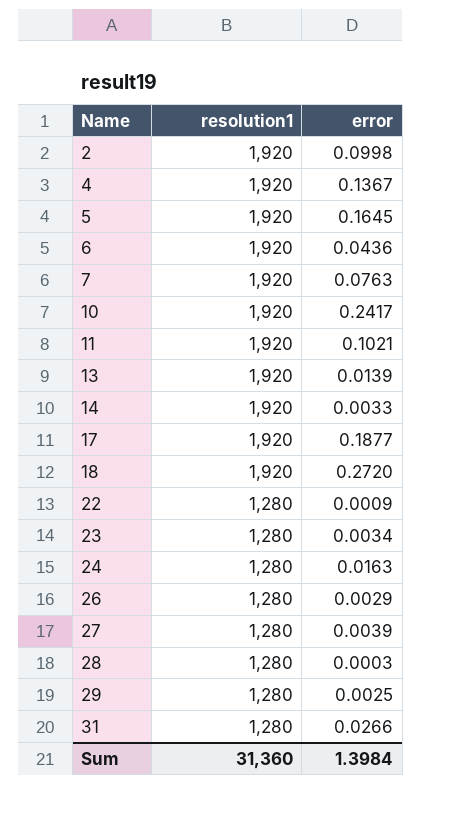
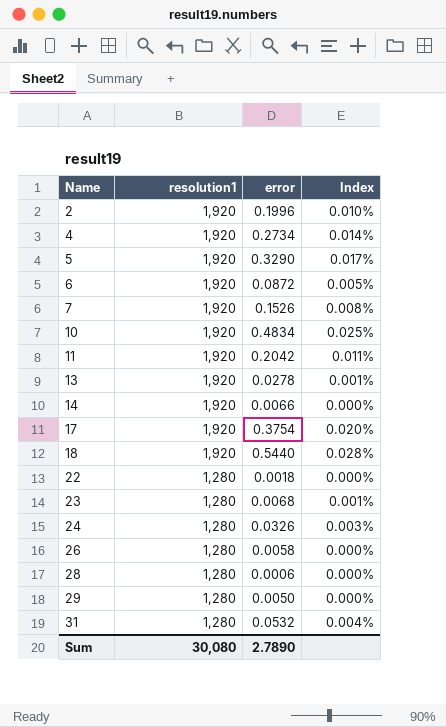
column Index | formula: none -> [error] / [resolution1]
row 27: 1,280 | 0.0039 -> none
2 | error: 0.0998 -> 0.1996
4 | error: 0.1367 -> 0.2734
5 | error: 0.1645 -> 0.3290
6 | error: 0.0436 -> 0.0872
7 | error: 0.0763 -> 0.1526
10 | error: 0.2417 -> 0.4834
11 | error: 0.1021 -> 0.2042
13 | error: 0.0139 -> 0.0278
14 | error: 0.0033 -> 0.0066
17 | error: 0.1877 -> 0.3754
18 | error: 0.2720 -> 0.5440
22 | error: 0.0009 -> 0.0018
23 | error: 0.0034 -> 0.0068
24 | error: 0.0163 -> 0.0326
26 | error: 0.0029 -> 0.0058
28 | error: 0.0003 -> 0.0006
29 | error: 0.0025 -> 0.0050
31 | error: 0.0266 -> 0.0532
Sum | resolution1: 31,360 -> 30,080
Sum | error: 1.3984 -> 2.7890

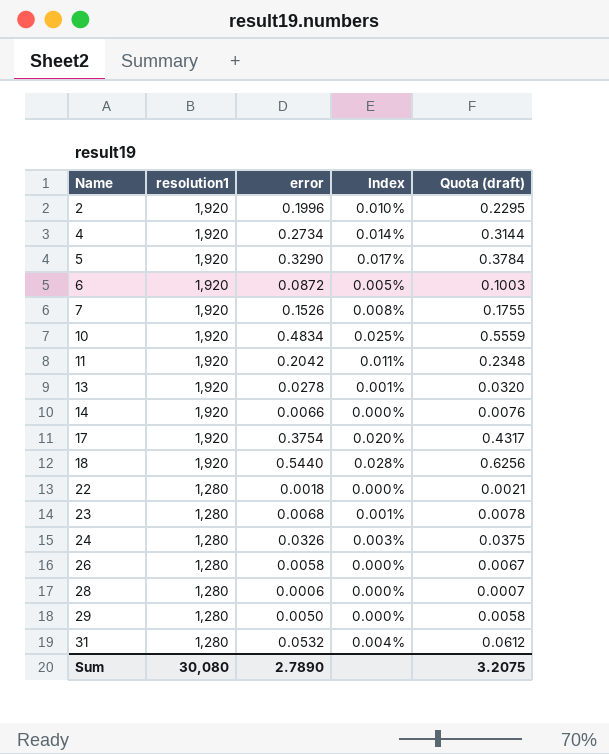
column Quota (draft) | formula: none -> [error] * 1.15

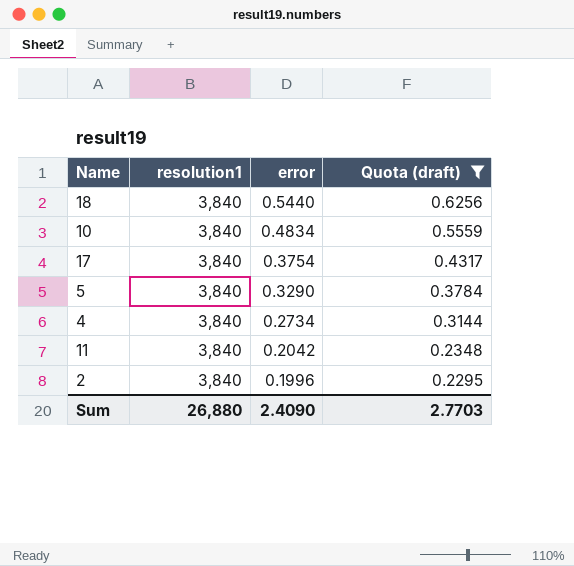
filter: none -> Quota (draft) >= 0.2295
row order: Name ascending -> error descending
column Index | formula: [error] / [resolution1] -> none
18 | resolution1: 1,920 -> 3,840
10 | resolution1: 1,920 -> 3,840
17 | resolution1: 1,920 -> 3,840
5 | resolution1: 1,920 -> 3,840
4 | resolution1: 1,920 -> 3,840
11 | resolution1: 1,920 -> 3,840
2 | resolution1: 1,920 -> 3,840
Sum | resolution1: 30,080 -> 26,880
Sum | error: 2.7890 -> 2.4090
Sum | Quota (draft): 3.2075 -> 2.7703

